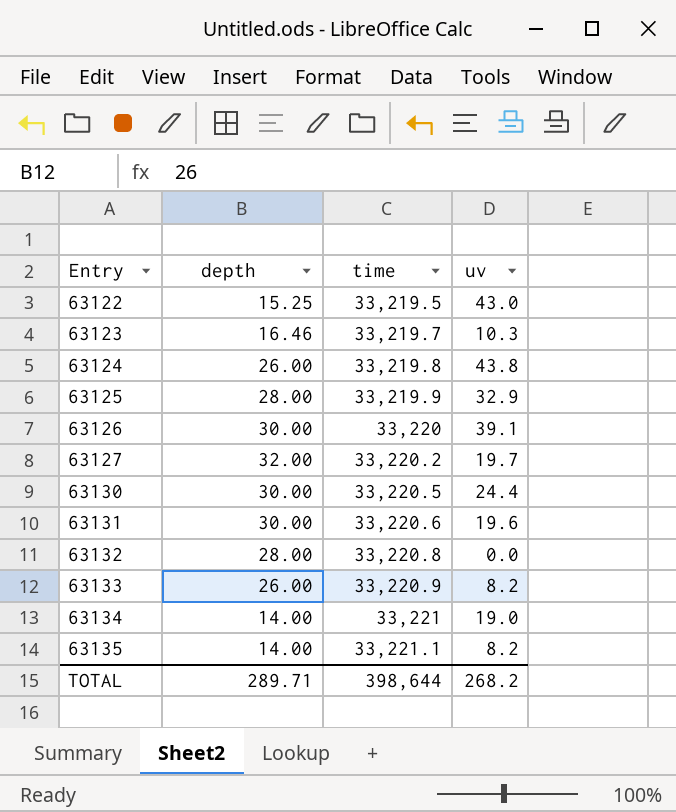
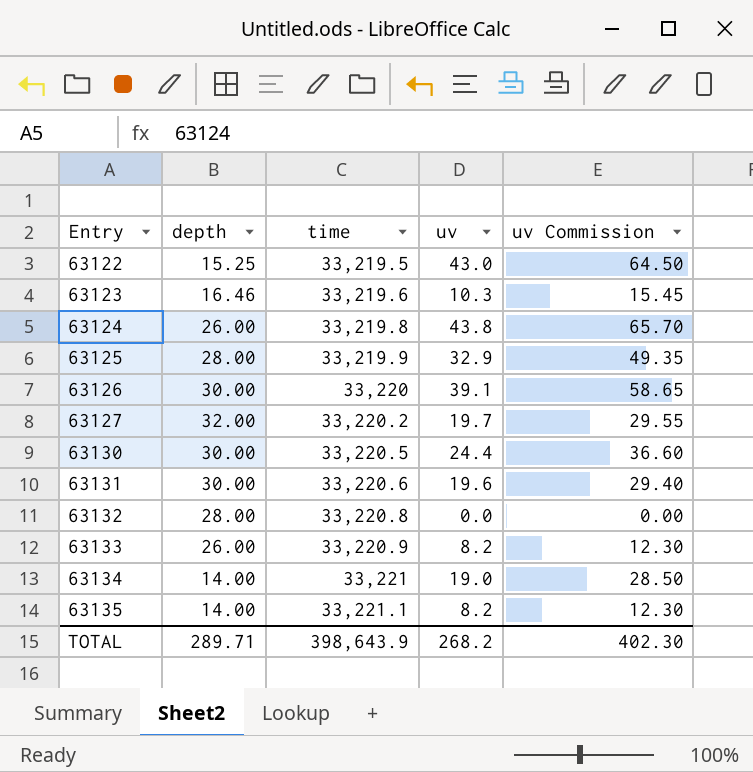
column uv Commission | formula: none -> [uv] * 1.5
63123 | time: 33,219.7 -> 33,219.6
TOTAL | time: 398,644 -> 398,643.9

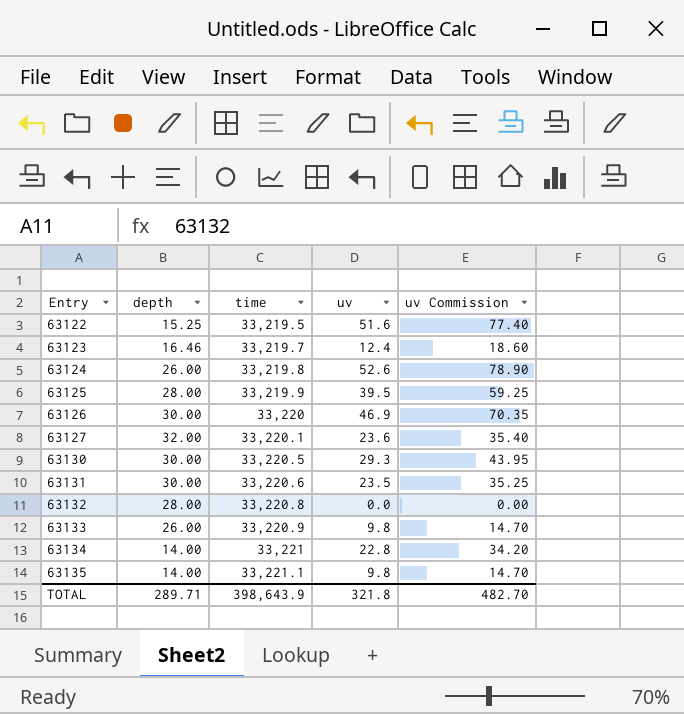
63122 | uv: 43.0 -> 51.6
63122 | uv Commission: 64.50 -> 77.40
63123 | time: 33,219.6 -> 33,219.7
63123 | uv: 10.3 -> 12.4
63123 | uv Commission: 15.45 -> 18.60
63124 | uv: 43.8 -> 52.6
63124 | uv Commission: 65.70 -> 78.90
63125 | uv: 32.9 -> 39.5
63125 | uv Commission: 49.35 -> 59.25
63126 | uv: 39.1 -> 46.9
63126 | uv Commission: 58.65 -> 70.35
63127 | time: 33,220.2 -> 33,220.1
63127 | uv: 19.7 -> 23.6
63127 | uv Commission: 29.55 -> 35.40
63130 | uv: 24.4 -> 29.3
63130 | uv Commission: 36.60 -> 43.95
63131 | uv: 19.6 -> 23.5
63131 | uv Commission: 29.40 -> 35.25
63133 | uv: 8.2 -> 9.8
63133 | uv Commission: 12.30 -> 14.70
63134 | uv: 19.0 -> 22.8
63134 | uv Commission: 28.50 -> 34.20
63135 | uv: 8.2 -> 9.8
63135 | uv Commission: 12.30 -> 14.70
TOTAL | uv: 268.2 -> 321.8
TOTAL | uv Commission: 402.30 -> 482.70

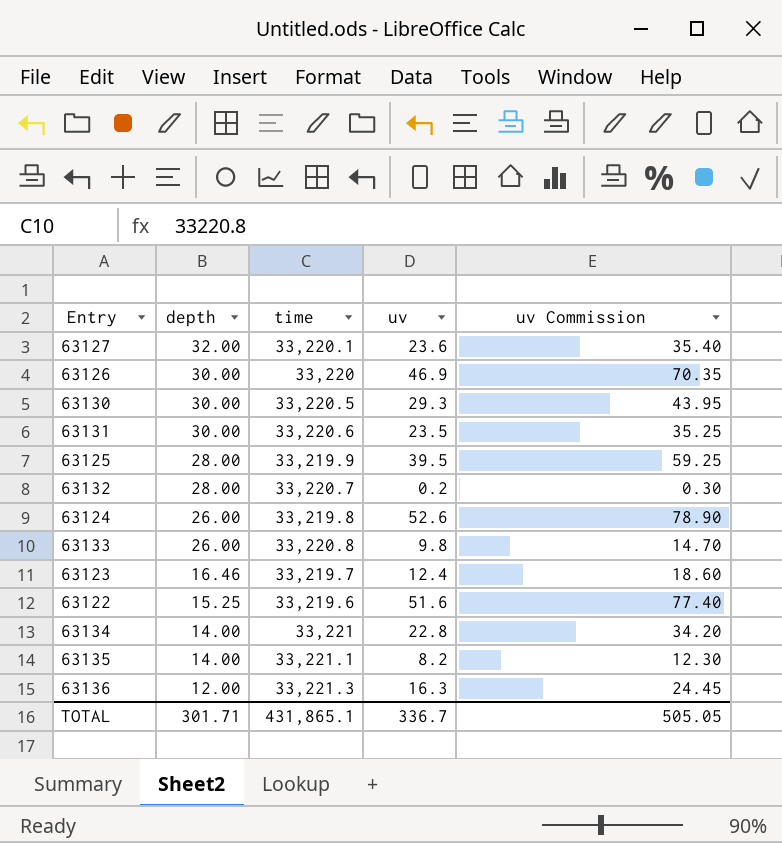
row order: Entry ascending -> depth descending
63132 | time: 33,220.8 -> 33,220.7
63132 | uv: 0.0 -> 0.2
63132 | uv Commission: 0.00 -> 0.30
63133 | time: 33,220.9 -> 33,220.8
63122 | time: 33,219.5 -> 33,219.6
63135 | uv: 9.8 -> 8.2
63135 | uv Commission: 14.70 -> 12.30
row 63136: none -> 12.00 | 33,221.3 | 16.3 | 24.45
TOTAL | depth: 289.71 -> 301.71
TOTAL | time: 398,643.9 -> 431,865.1
TOTAL | uv: 321.8 -> 336.7
TOTAL | uv Commission: 482.70 -> 505.05

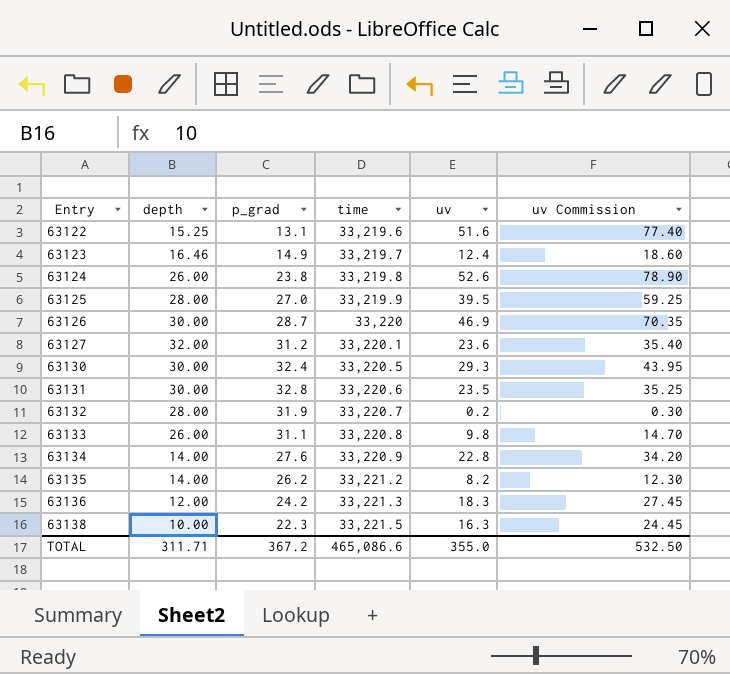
row order: depth descending -> Entry ascending
column p_grad | position: none -> 3
63134 | time: 33,221 -> 33,220.9
63135 | time: 33,221.1 -> 33,221.2
63136 | uv: 16.3 -> 18.3
63136 | uv Commission: 24.45 -> 27.45
row 63138: none -> 10.00 | 22.3 | 33,221.5 | 16.3 | 24.45
TOTAL | depth: 301.71 -> 311.71
TOTAL | time: 431,865.1 -> 465,086.6
TOTAL | uv: 336.7 -> 355.0
TOTAL | uv Commission: 505.05 -> 532.50

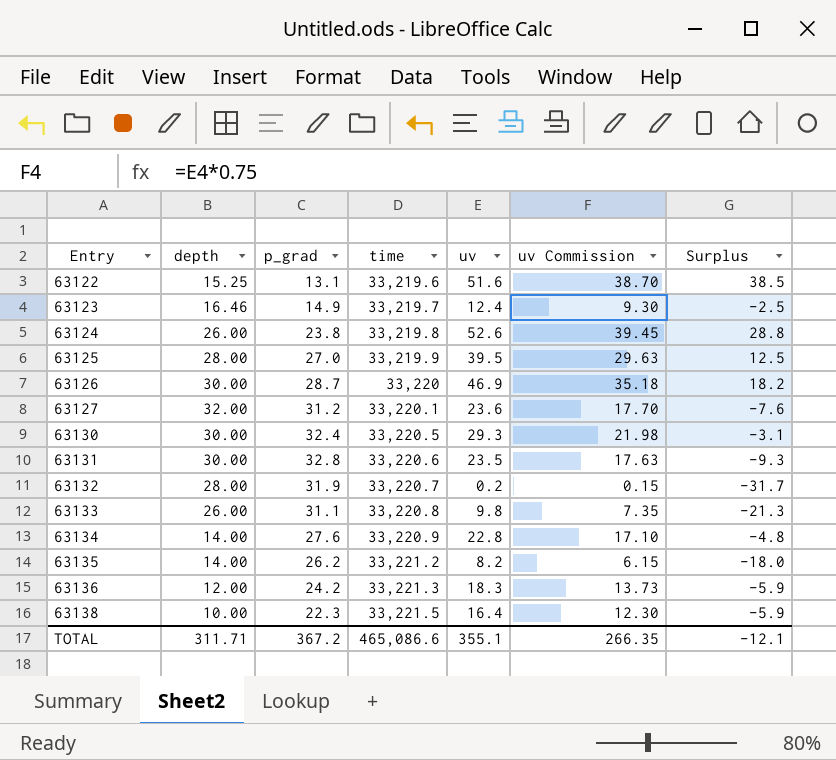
column uv Commission | formula: [uv] * 1.5 -> [uv] * 0.75
column Surplus | formula: none -> [uv] - [p_grad]
63138 | uv: 16.3 -> 16.4
TOTAL | uv: 355.0 -> 355.1
TOTAL | uv Commission: 532.50 -> 266.35

